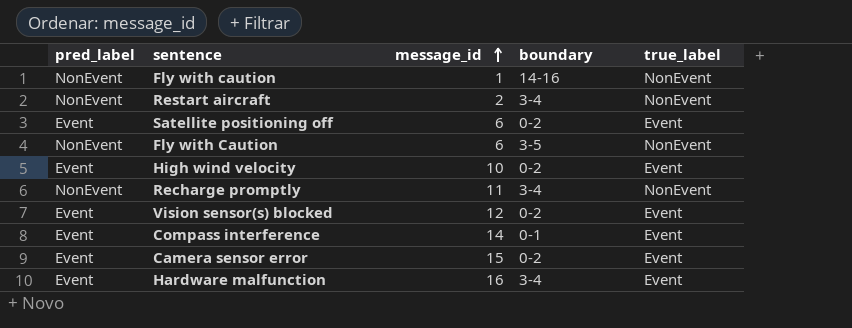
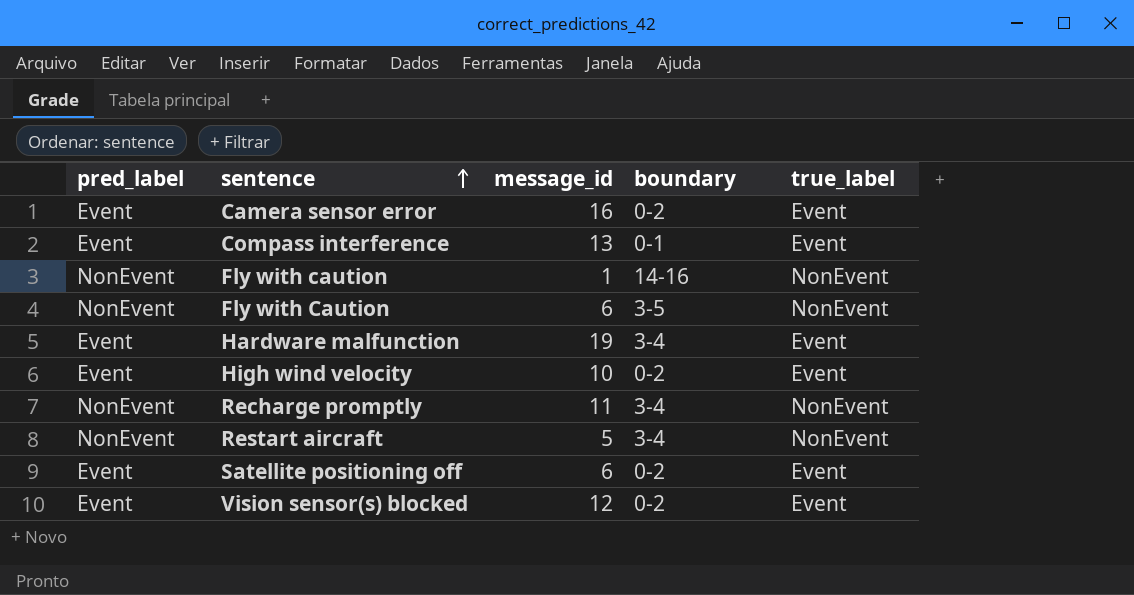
row order: message_id ascending -> sentence ascending
Camera sensor error | message_id: 15 -> 16
Compass interference | message_id: 14 -> 13
Hardware malfunction | message_id: 16 -> 19
Restart aircraft | message_id: 2 -> 5

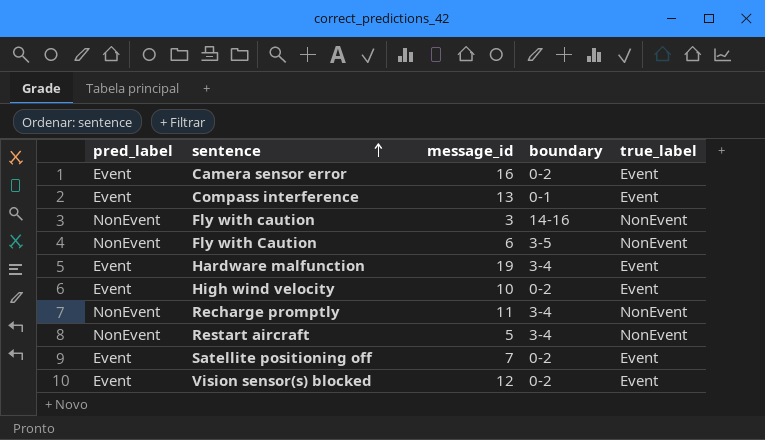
Fly with caution | message_id: 1 -> 3
Satellite positioning off | message_id: 6 -> 7

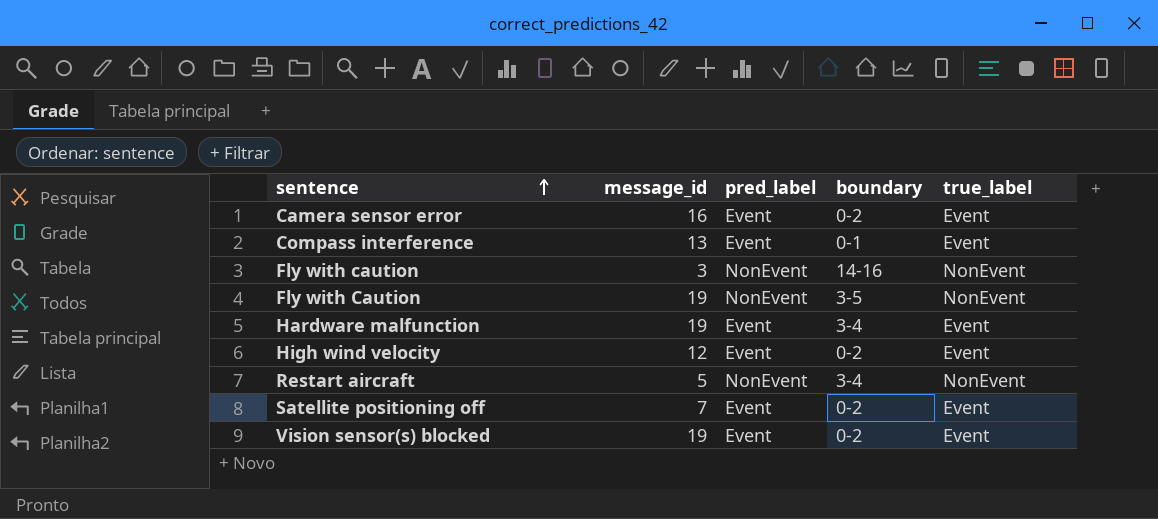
column pred_label | position: 1 -> 3
row Recharge promptly: NonEvent | 11 | 3-4 | NonEvent -> none
Fly with Caution | message_id: 6 -> 19
High wind velocity | message_id: 10 -> 12
Vision sensor(s) blocked | message_id: 12 -> 19

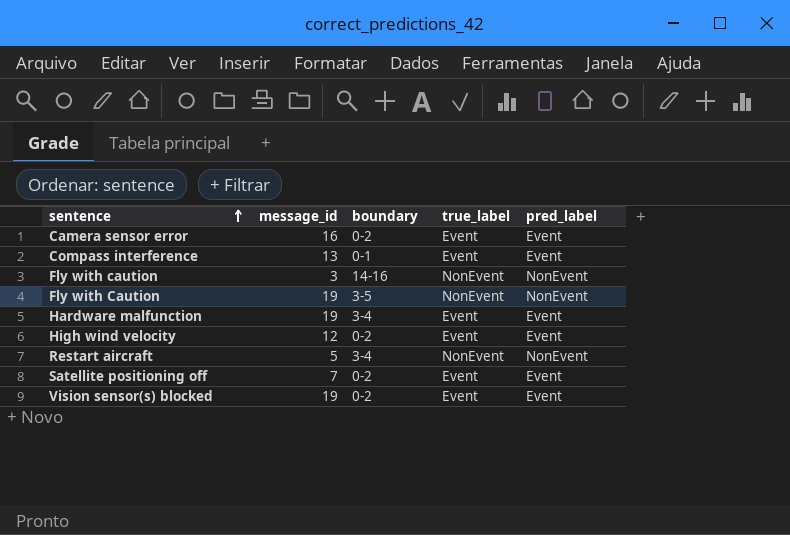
column pred_label | position: 3 -> 5

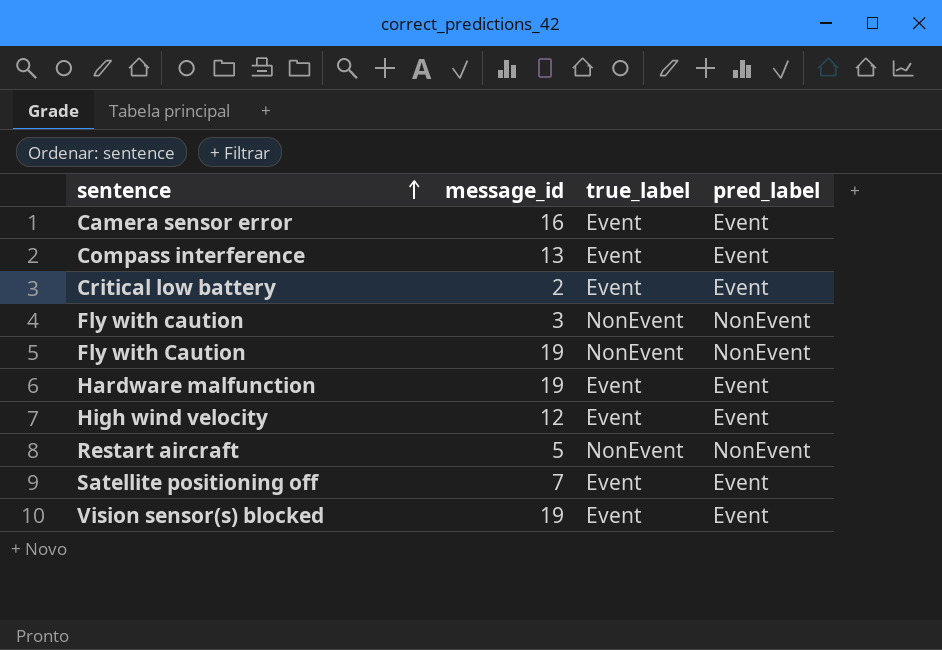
column boundary | position: 3 -> none
row Critical low battery: none -> 2 | Event | Event

